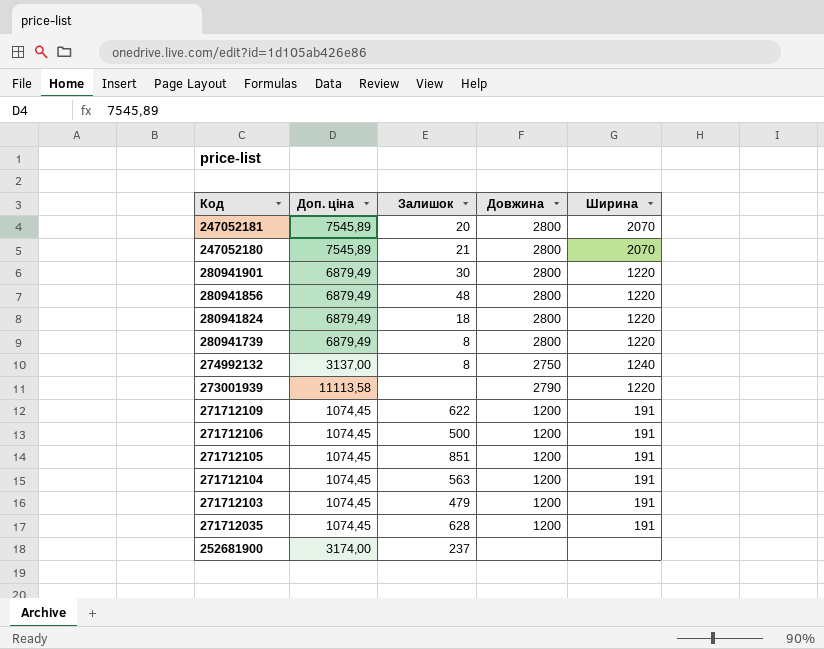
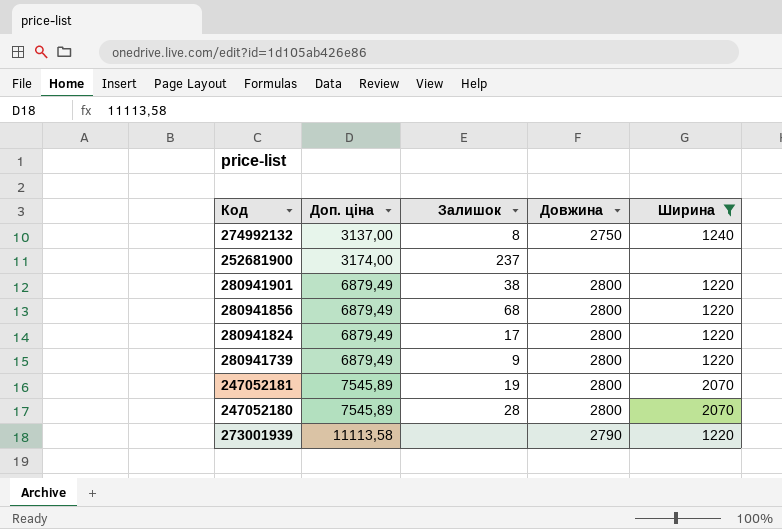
filter: none -> Ширина != 191
row order: none -> Доп. ціна ascending
280941901 | Залишок: 30 -> 38
280941856 | Залишок: 48 -> 68
280941824 | Залишок: 18 -> 17
280941739 | Залишок: 8 -> 9
247052181 | Залишок: 20 -> 19
247052180 | Залишок: 21 -> 28

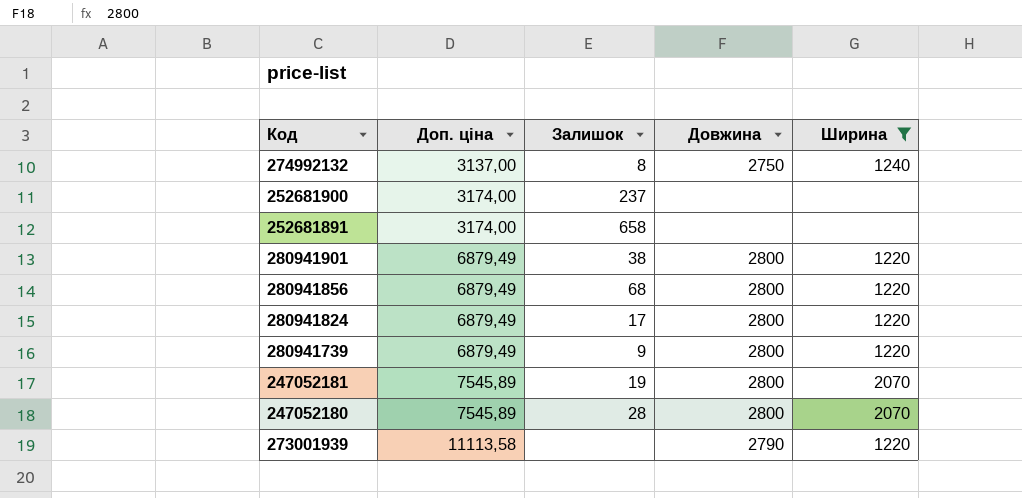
row 252681891: none -> 3174,00 | 658 | none | none

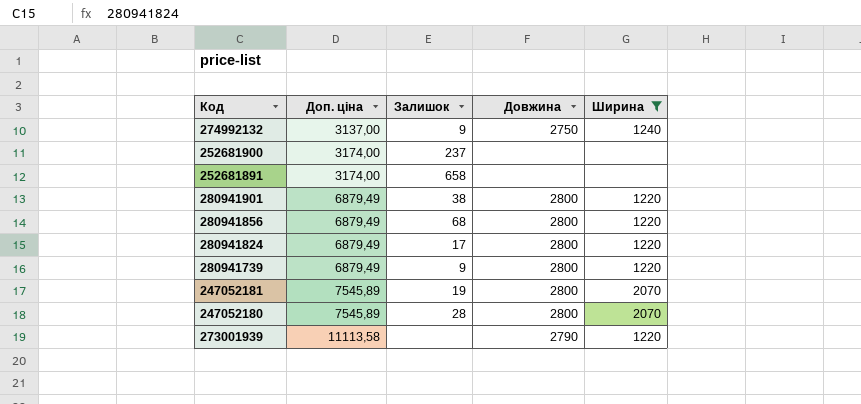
274992132 | Залишок: 8 -> 9

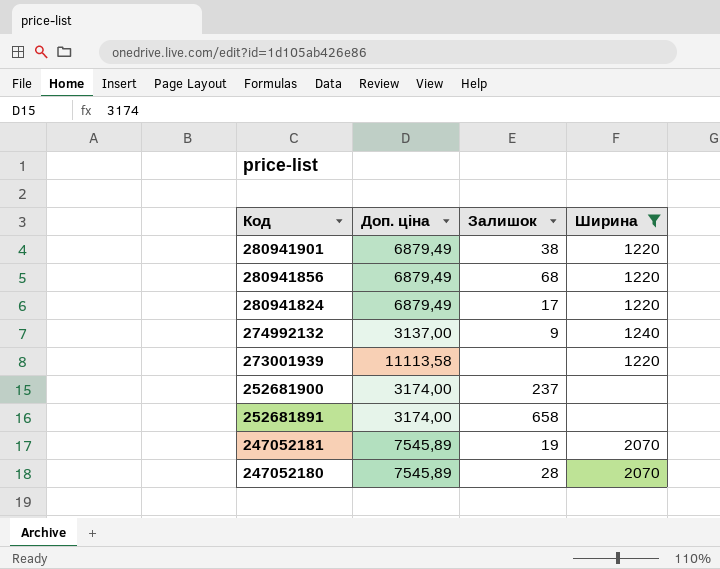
row order: Доп. ціна ascending -> Код descending
column Довжина | position: 4 -> none
row 280941739: 6879,49 | 9 | 2800 | 1220 -> none

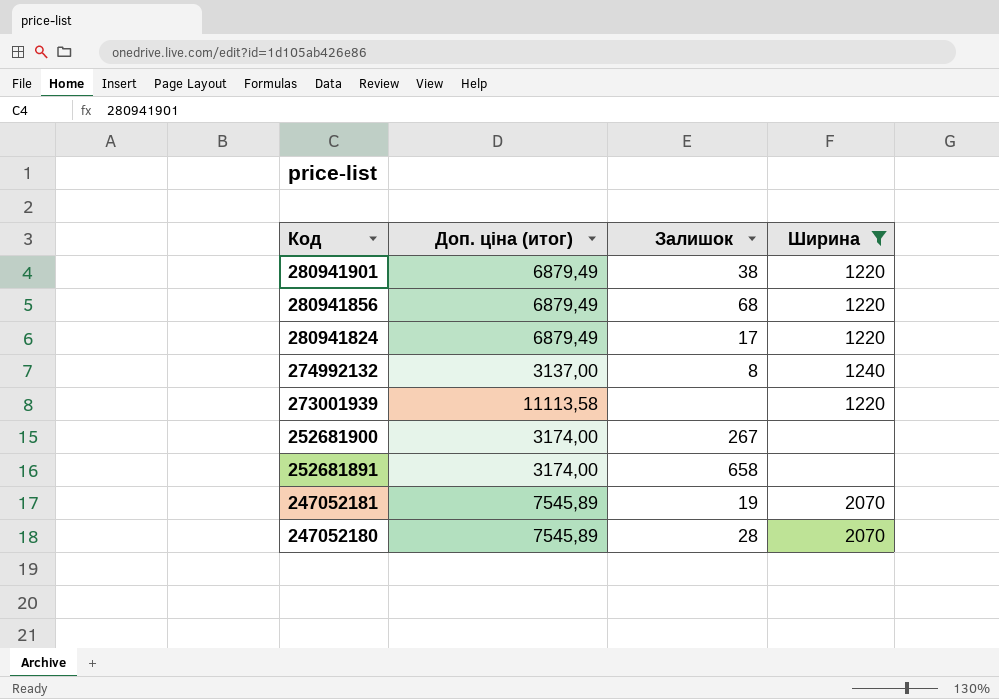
column name: Доп. ціна -> Доп. ціна (итог)
274992132 | Залишок: 9 -> 8
252681900 | Залишок: 237 -> 267

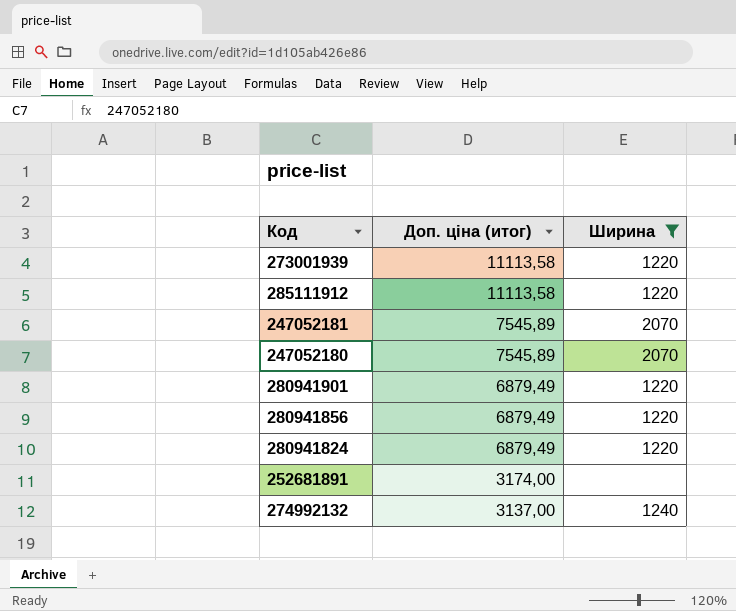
row order: Код descending -> Доп. ціна (итог) descending
column Залишок | position: 3 -> none
row 252681900: 3174,00 | 267 | none -> none
row 285111912: none -> 11113,58 | 1220

